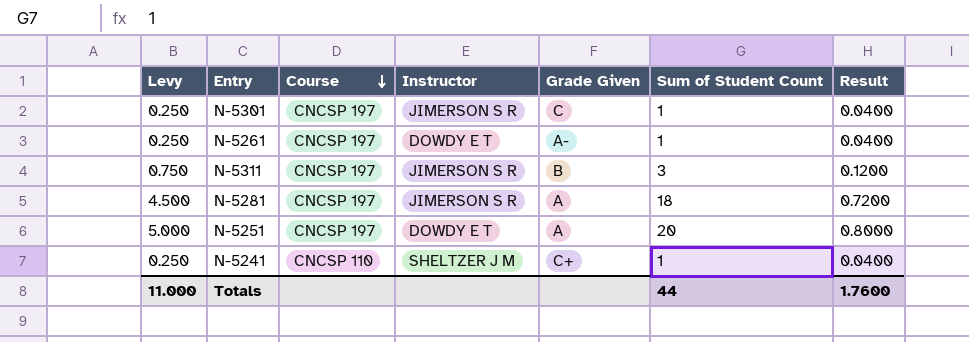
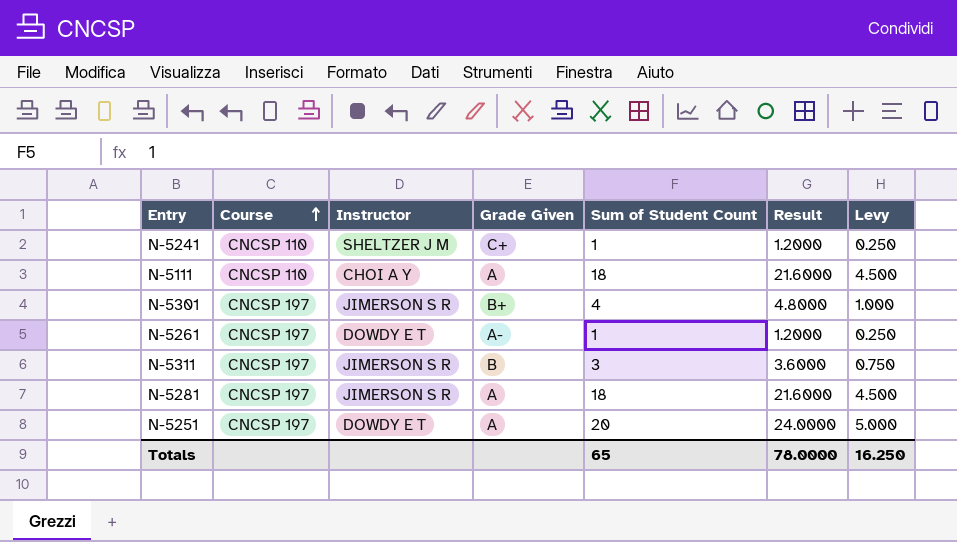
row order: Course descending -> Course ascending
column Result | formula: [Sum of Student Count] * 0.04 -> [Sum of Student Count] * 1.2
column Levy | position: 1 -> 7
row N-5111: none -> CNCSP 110 | CHOI A Y | A | 18 | 21.6000 | 4.500
N-5301 | Grade Given: C -> B+
N-5301 | Sum of Student Count: 1 -> 4
N-5301 | Levy: 0.250 -> 1.000
Totals | Sum of Student Count: 44 -> 65
Totals | Result: 1.7600 -> 78.0000
Totals | Levy: 11.000 -> 16.250

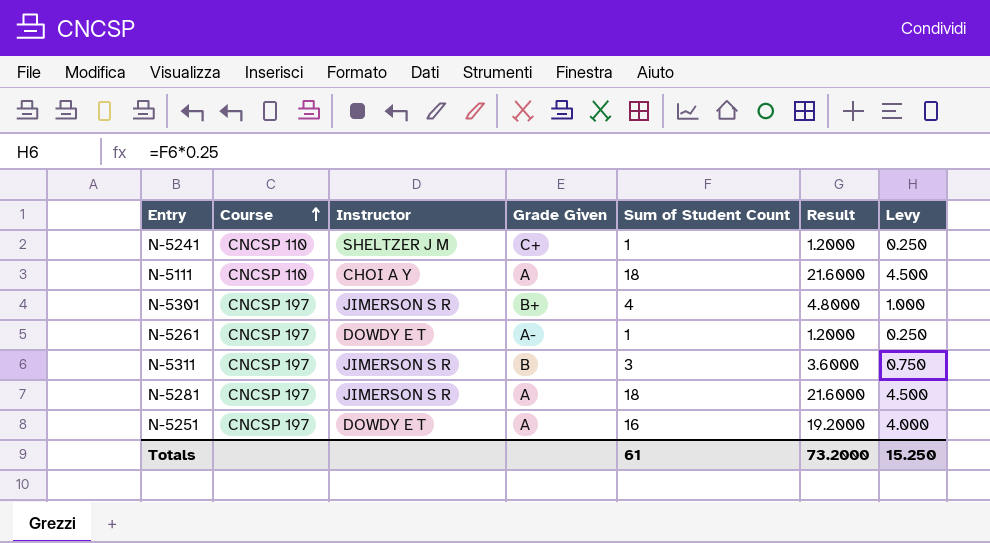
N-5251 | Sum of Student Count: 20 -> 16
N-5251 | Result: 24.0000 -> 19.2000
N-5251 | Levy: 5.000 -> 4.000
Totals | Sum of Student Count: 65 -> 61
Totals | Result: 78.0000 -> 73.2000
Totals | Levy: 16.250 -> 15.250

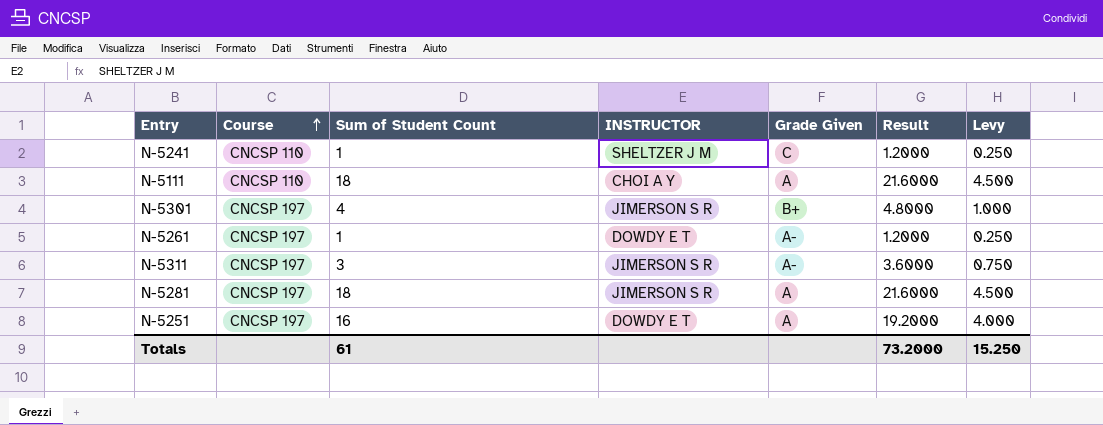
column Sum of Student Count | position: 5 -> 3
column name: Instructor -> INSTRUCTOR
N-5241 | Grade Given: C+ -> C
N-5311 | Grade Given: B -> A-

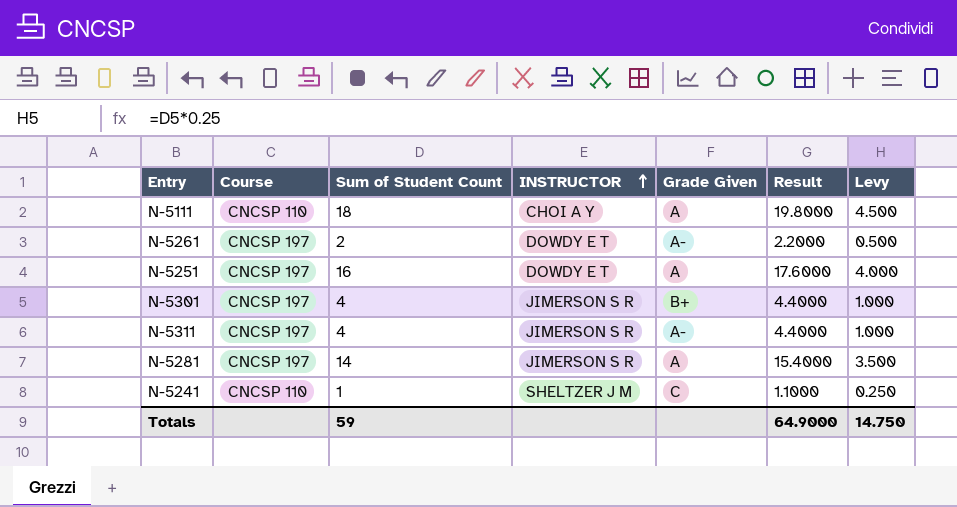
row order: Course ascending -> INSTRUCTOR ascending
column Result | formula: [Sum of Student Count] * 1.2 -> [Sum of Student Count] * 1.1
N-5261 | Sum of Student Count: 1 -> 2
N-5261 | Levy: 0.250 -> 0.500
N-5311 | Sum of Student Count: 3 -> 4
N-5311 | Levy: 0.750 -> 1.000
N-5281 | Sum of Student Count: 18 -> 14
N-5281 | Levy: 4.500 -> 3.500
Totals | Sum of Student Count: 61 -> 59
Totals | Result: 73.2000 -> 64.9000
Totals | Levy: 15.250 -> 14.750

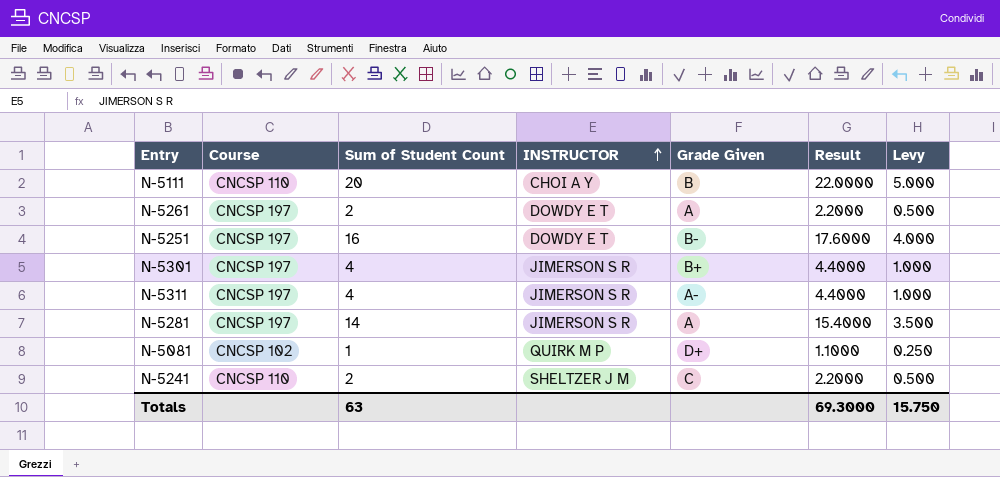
N-5111 | Sum of Student Count: 18 -> 20
N-5111 | Grade Given: A -> B
N-5111 | Result: 19.8000 -> 22.0000
N-5111 | Levy: 4.500 -> 5.000
N-5261 | Grade Given: A- -> A
N-5251 | Grade Given: A -> B-
row N-5081: none -> CNCSP 102 | 1 | QUIRK M P | D+ | 1.1000 | 0.250
N-5241 | Sum of Student Count: 1 -> 2
N-5241 | Result: 1.1000 -> 2.2000
N-5241 | Levy: 0.250 -> 0.500
Totals | Sum of Student Count: 59 -> 63
Totals | Result: 64.9000 -> 69.3000
Totals | Levy: 14.750 -> 15.750

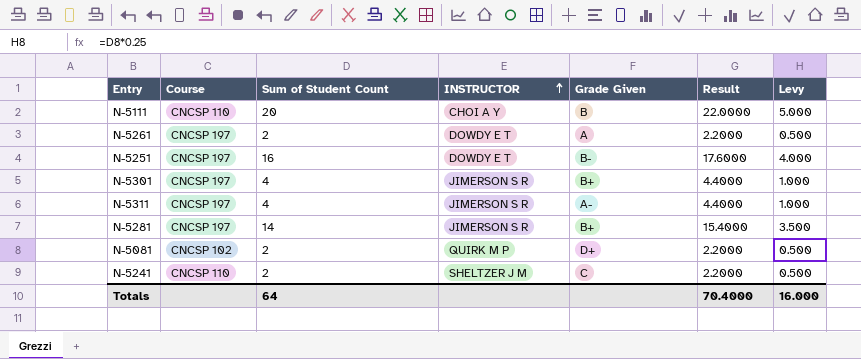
N-5281 | Grade Given: A -> B+
N-5081 | Sum of Student Count: 1 -> 2
N-5081 | Result: 1.1000 -> 2.2000
N-5081 | Levy: 0.250 -> 0.500
Totals | Sum of Student Count: 63 -> 64
Totals | Result: 69.3000 -> 70.4000
Totals | Levy: 15.750 -> 16.000

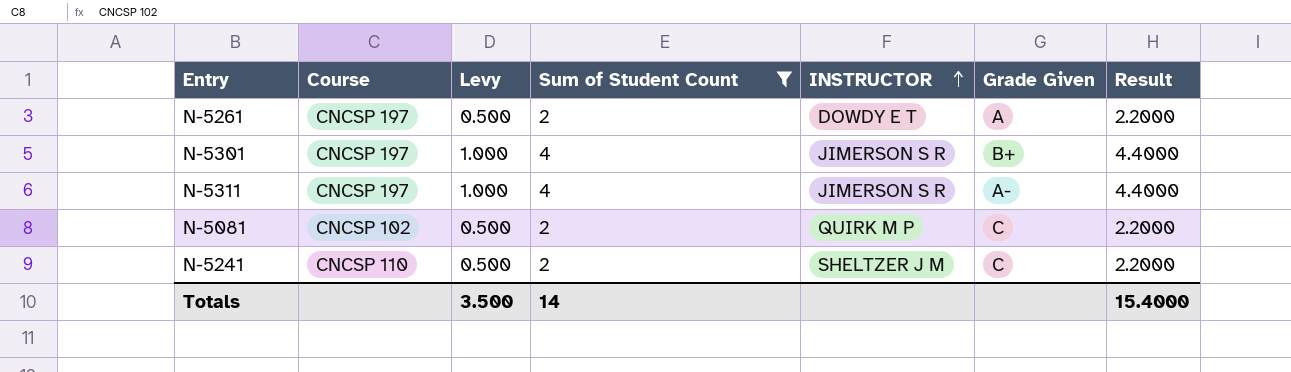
filter: none -> Sum of Student Count <= 4
column Levy | position: 7 -> 3
N-5081 | Grade Given: D+ -> C
Totals | Levy: 16.000 -> 3.500
Totals | Sum of Student Count: 64 -> 14
Totals | Result: 70.4000 -> 15.4000

